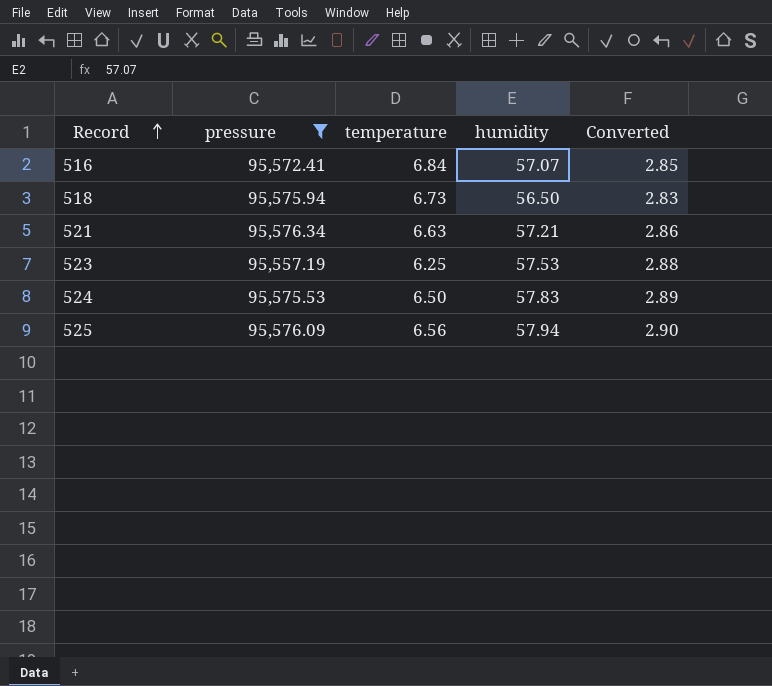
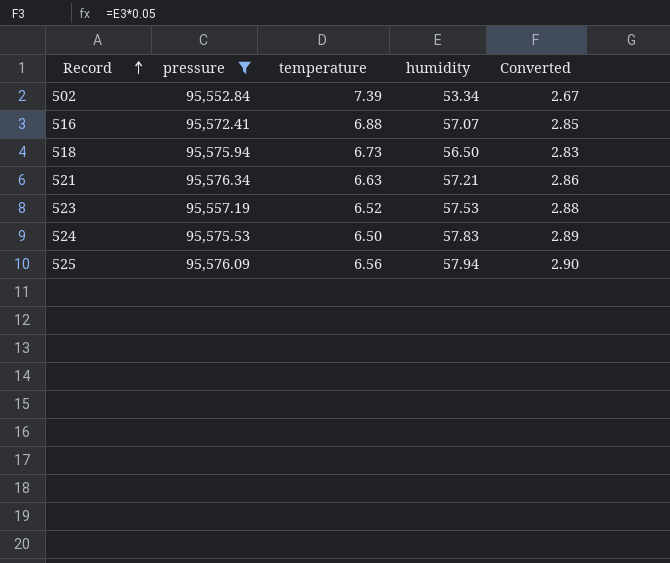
row 502: none -> 95,552.84 | 7.39 | 53.34 | 2.67
516 | temperature: 6.84 -> 6.88
523 | temperature: 6.25 -> 6.52

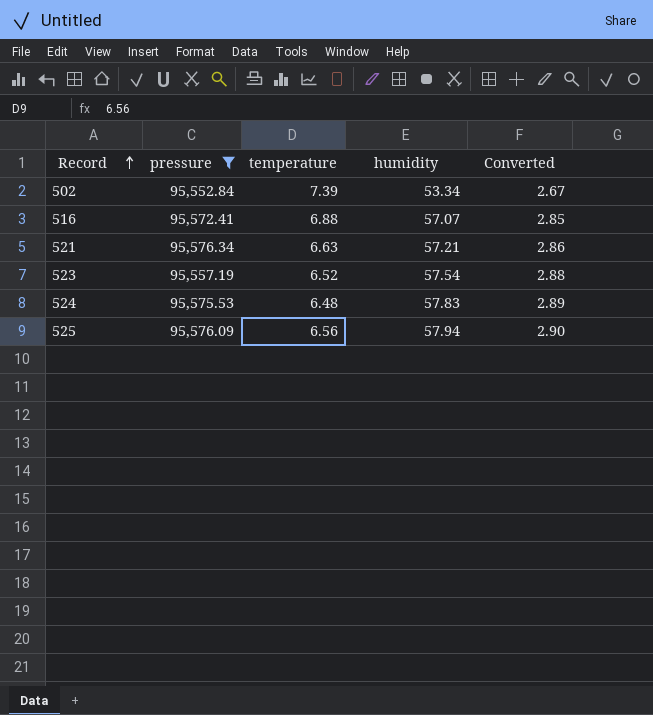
row 518: 95,575.94 | 6.73 | 56.50 | 2.83 -> none
523 | humidity: 57.53 -> 57.54
524 | temperature: 6.50 -> 6.48

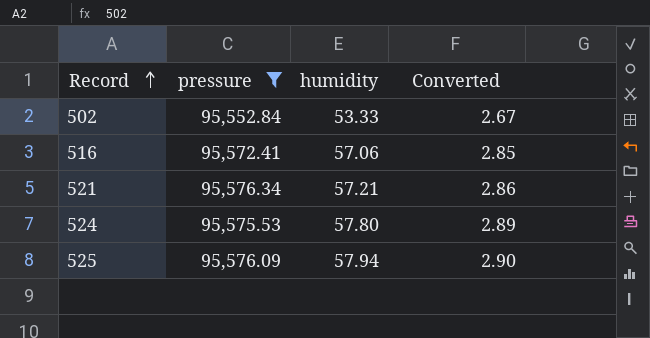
column temperature | position: 3 -> none
row 523: 95,557.19 | 6.52 | 57.54 | 2.88 -> none
502 | humidity: 53.34 -> 53.33
516 | humidity: 57.07 -> 57.06
524 | humidity: 57.83 -> 57.80

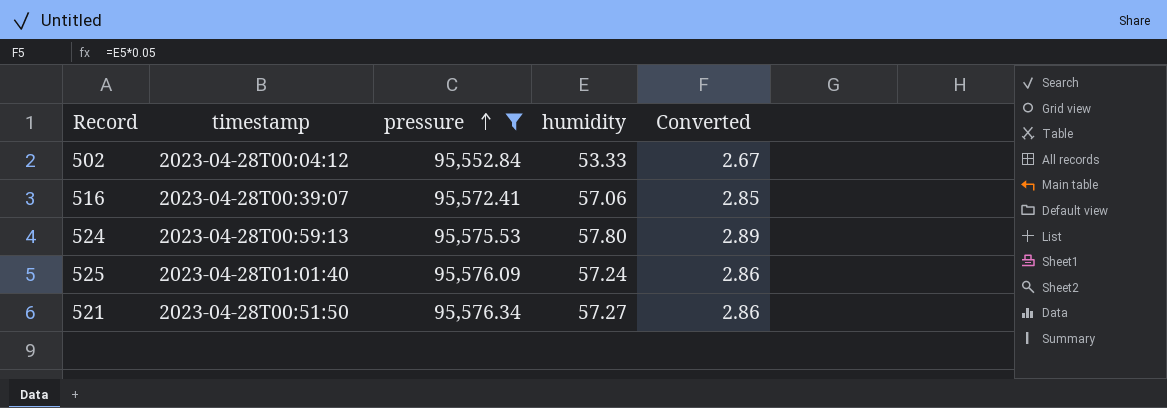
row order: Record ascending -> pressure ascending
column timestamp | position: none -> 2
525 | humidity: 57.94 -> 57.24
525 | Converted: 2.90 -> 2.86
521 | humidity: 57.21 -> 57.27

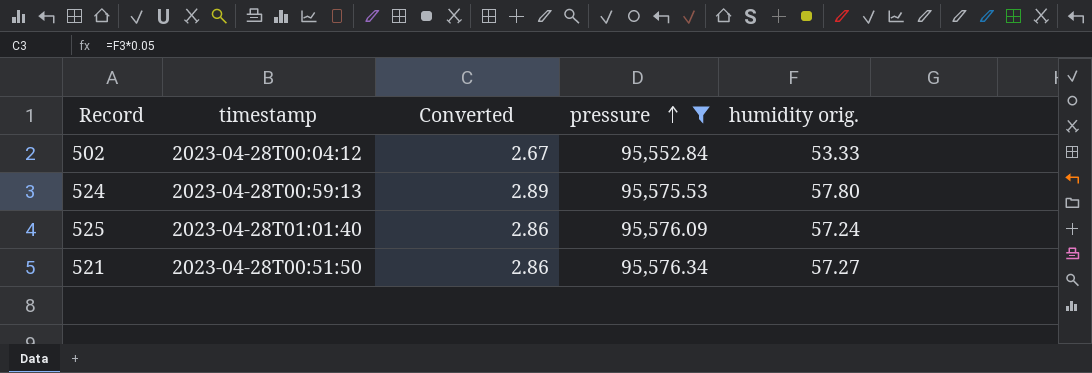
column Converted | position: 5 -> 3
column name: humidity -> humidity orig.
row 516: 2023-04-28T00:39:07 | 95,572.41 | 57.06 | 2.85 -> none

